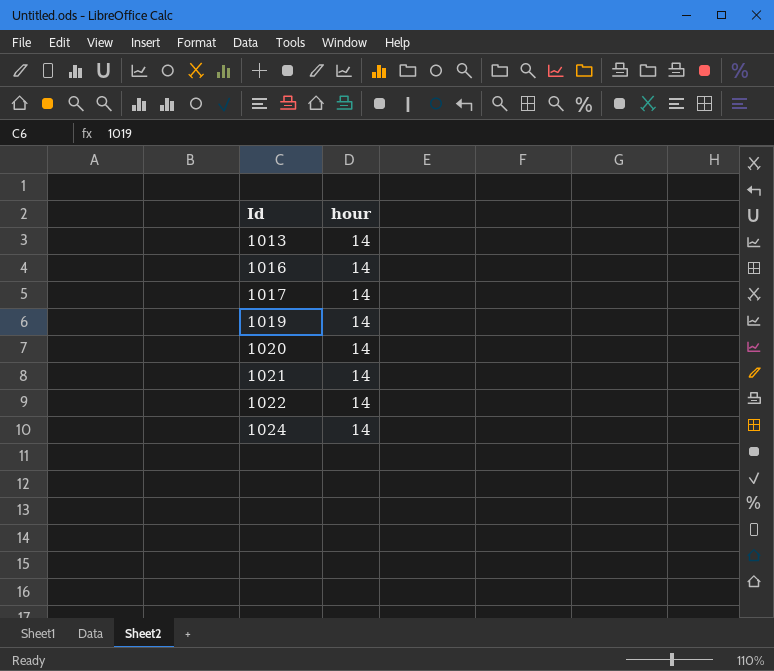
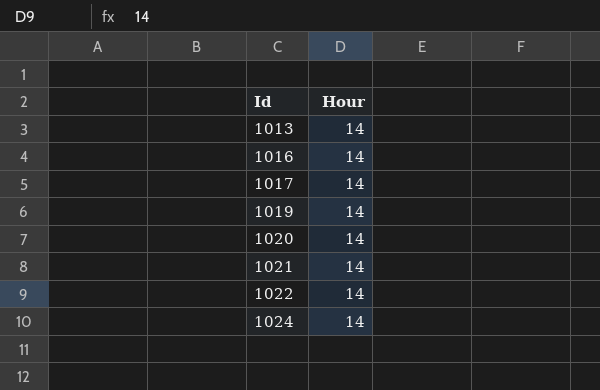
column name: hour -> Hour

